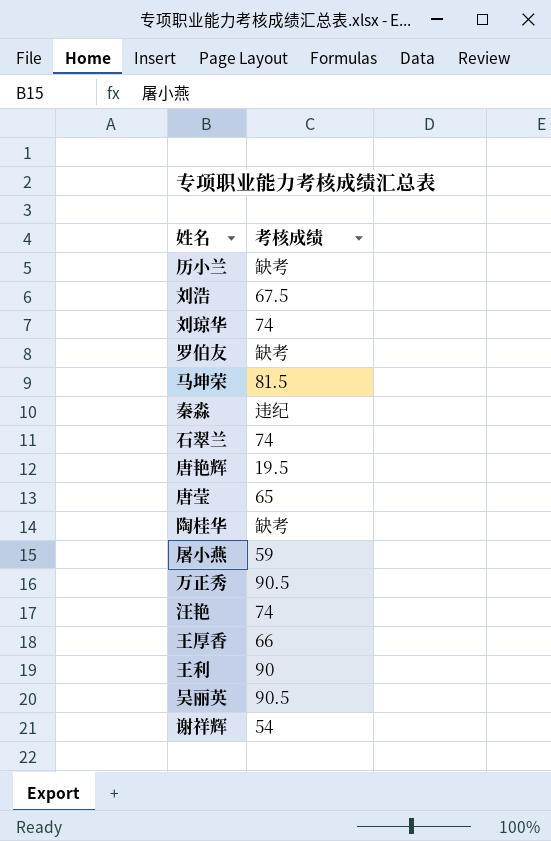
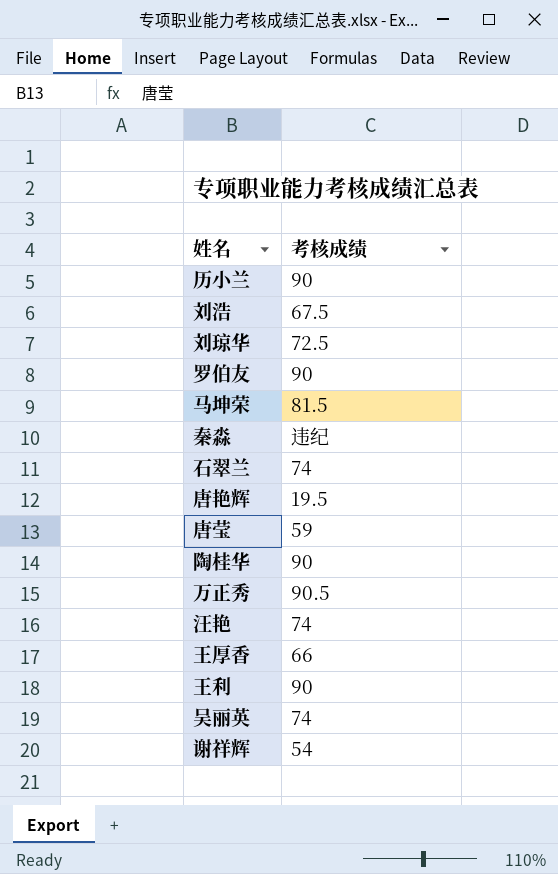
row 屠小燕: 59 -> none
历小兰 | 考核成绩: 缺考 -> 90
刘琼华 | 考核成绩: 74 -> 72.5
罗伯友 | 考核成绩: 缺考 -> 90
唐莹 | 考核成绩: 65 -> 59
陶桂华 | 考核成绩: 缺考 -> 90
吴丽英 | 考核成绩: 90.5 -> 74

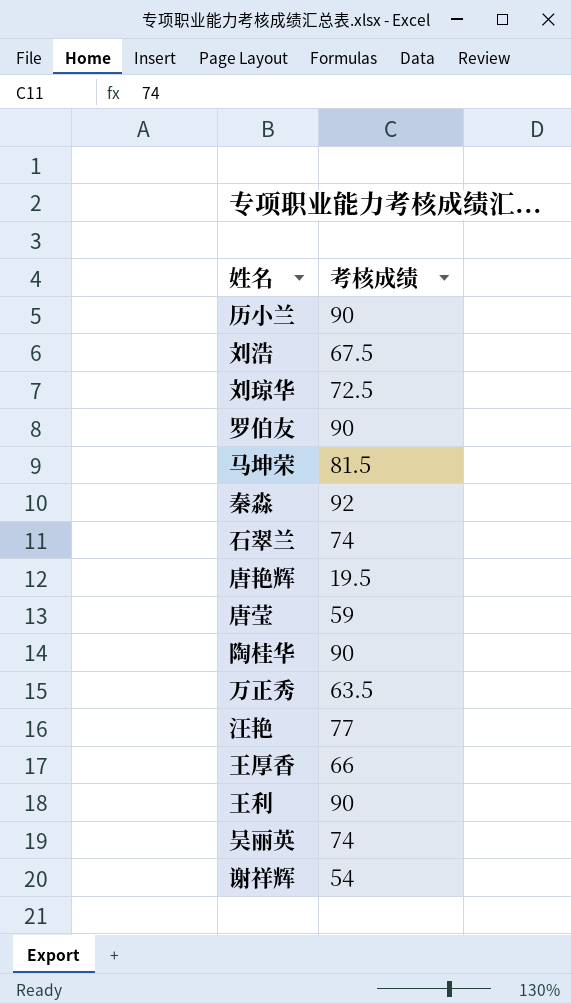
秦淼 | 考核成绩: 违纪 -> 92
万正秀 | 考核成绩: 90.5 -> 63.5
汪艳 | 考核成绩: 74 -> 77

